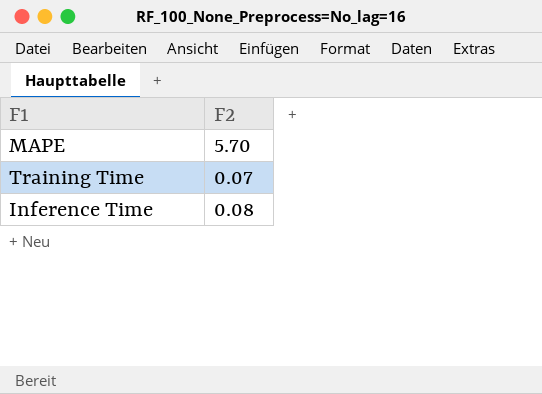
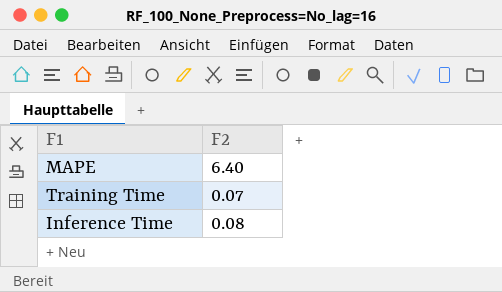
MAPE | F2: 5.70 -> 6.40

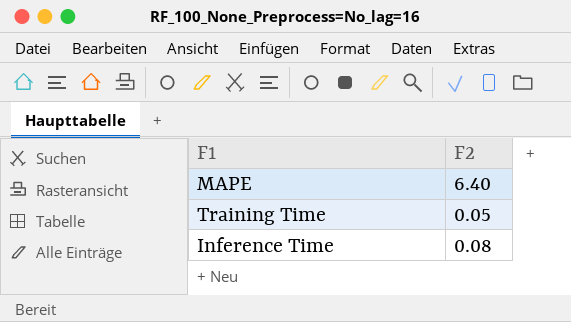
Training Time | F2: 0.07 -> 0.05

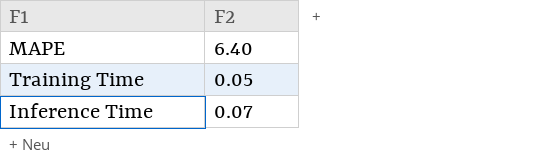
Inference Time | F2: 0.08 -> 0.07

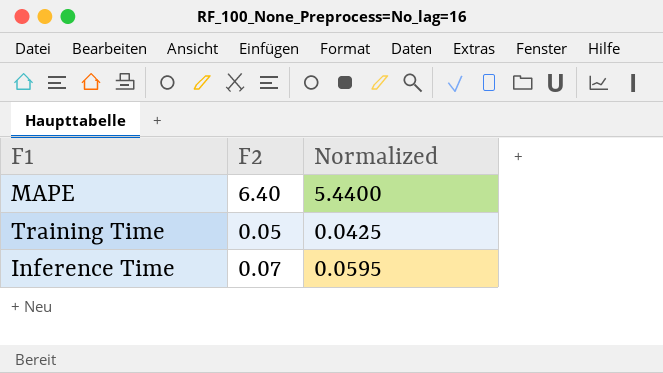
column Normalized | formula: none -> [F2] * 0.85

